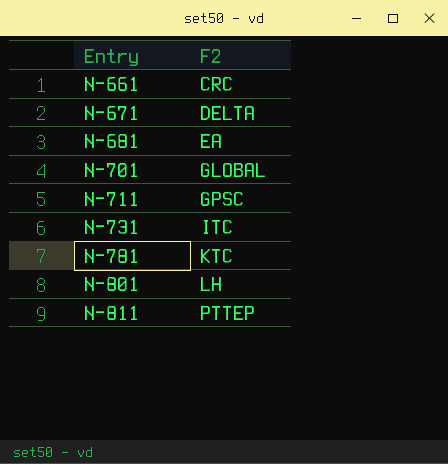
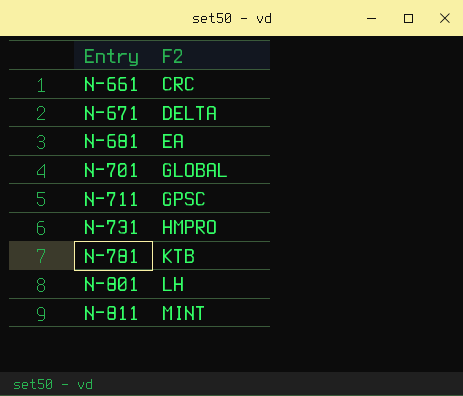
N-731 | F2: ITC -> HMPRO
N-781 | F2: KTC -> KTB
N-811 | F2: PTTEP -> MINT

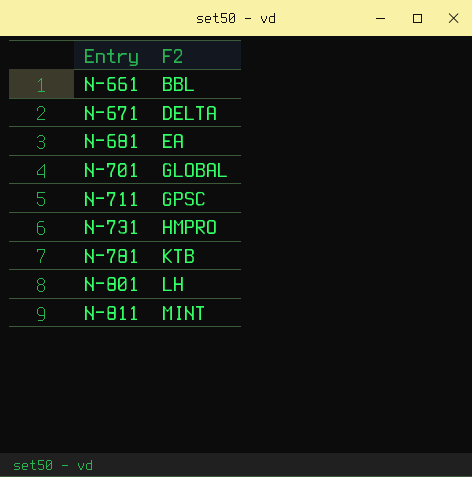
N-661 | F2: CRC -> BBL

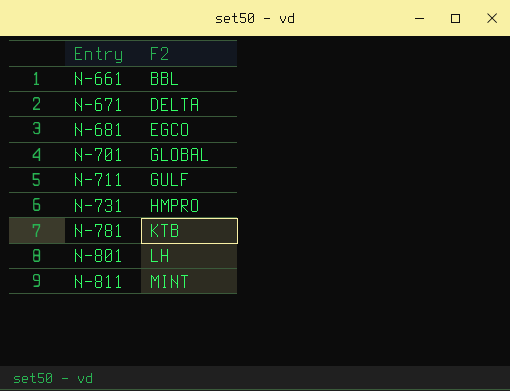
N-681 | F2: EA -> EGCO
N-711 | F2: GPSC -> GULF

